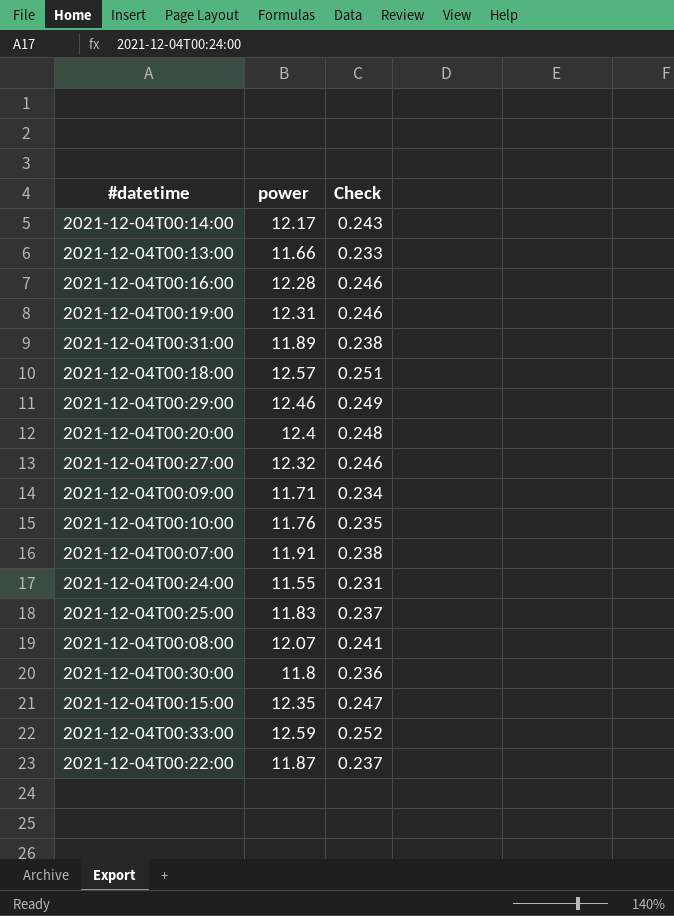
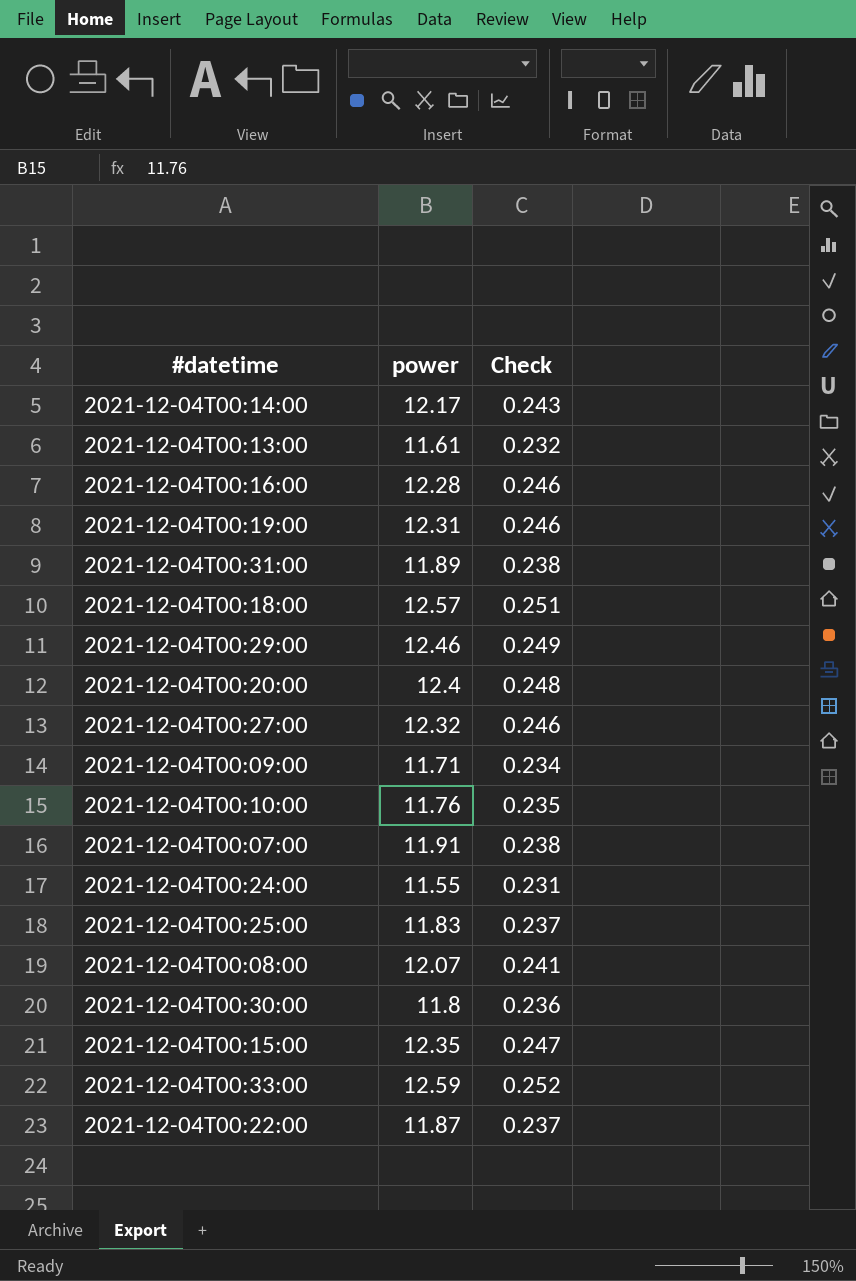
2021-12-04T00:13:00 | power: 11.66 -> 11.61
2021-12-04T00:13:00 | Check: 0.233 -> 0.232

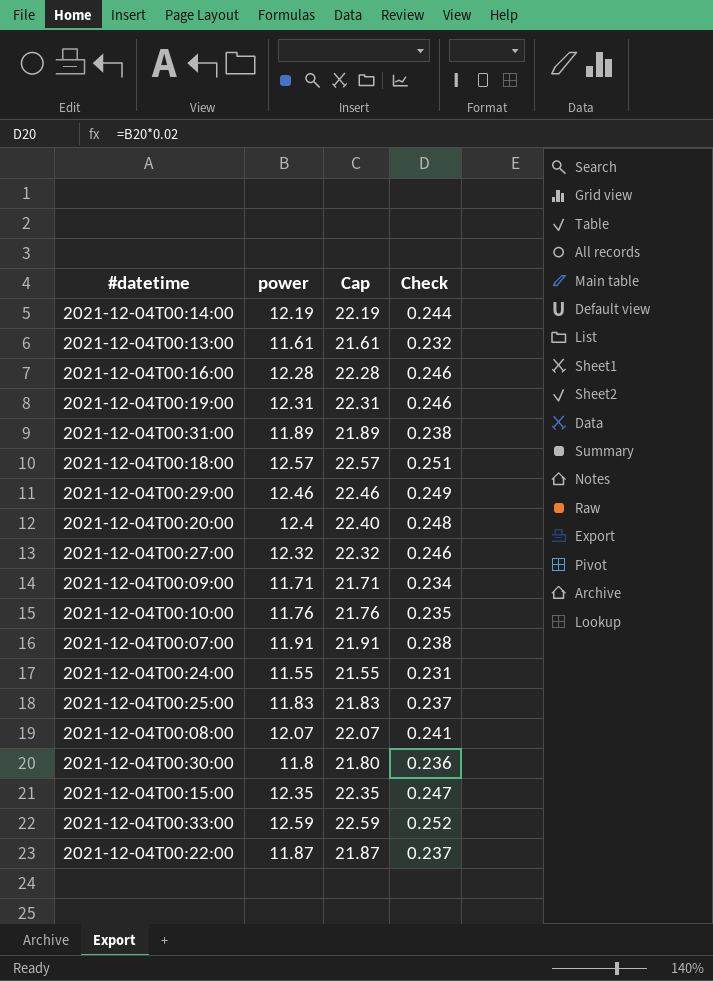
column Cap | formula: none -> [power] + 10
2021-12-04T00:14:00 | power: 12.17 -> 12.19
2021-12-04T00:14:00 | Check: 0.243 -> 0.244

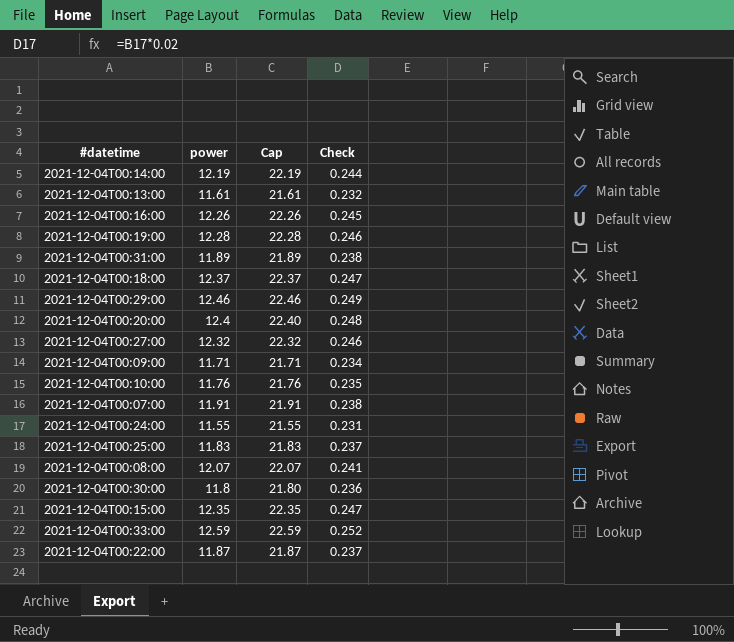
2021-12-04T00:16:00 | power: 12.28 -> 12.26
2021-12-04T00:16:00 | Cap: 22.28 -> 22.26
2021-12-04T00:16:00 | Check: 0.246 -> 0.245
2021-12-04T00:19:00 | power: 12.31 -> 12.28
2021-12-04T00:19:00 | Cap: 22.31 -> 22.28
2021-12-04T00:18:00 | power: 12.57 -> 12.37
2021-12-04T00:18:00 | Cap: 22.57 -> 22.37
2021-12-04T00:18:00 | Check: 0.251 -> 0.247

